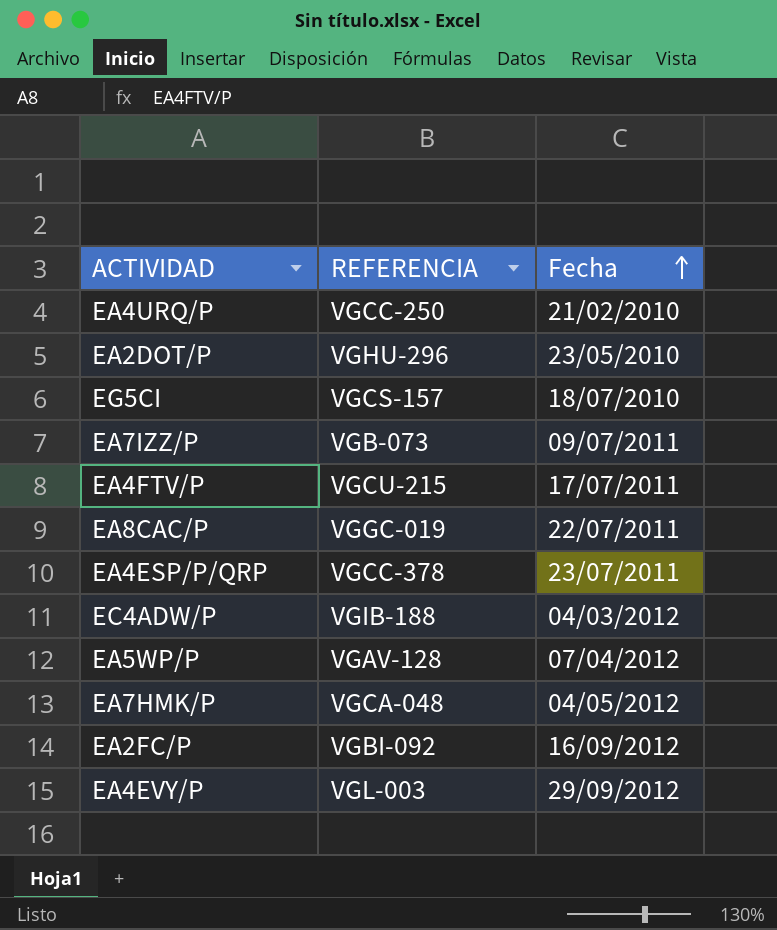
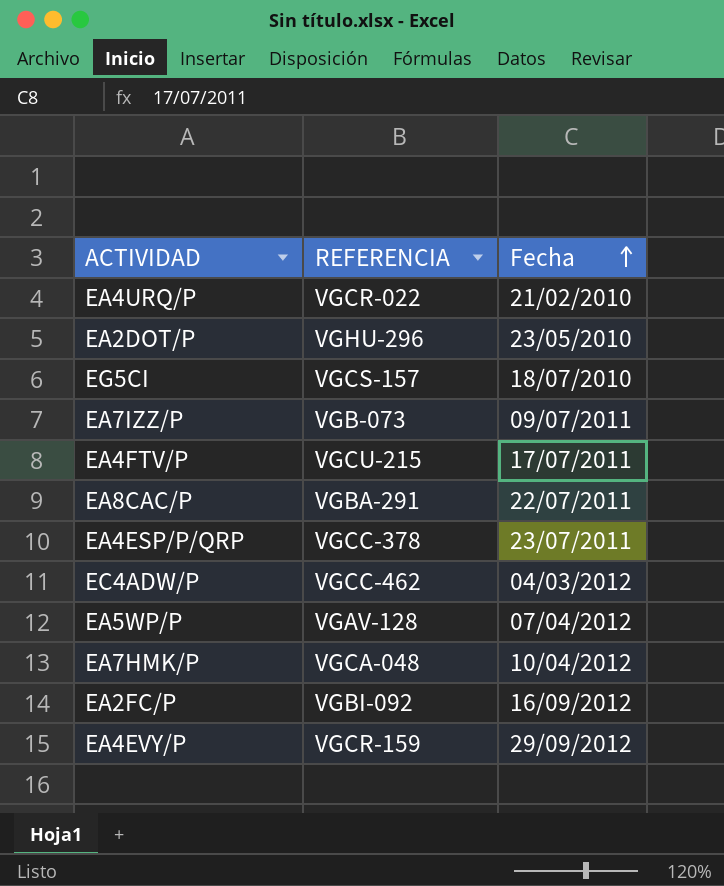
EA4URQ/P | REFERENCIA: VGCC-250 -> VGCR-022
EA8CAC/P | REFERENCIA: VGGC-019 -> VGBA-291
EC4ADW/P | REFERENCIA: VGIB-188 -> VGCC-462
EA7HMK/P | Fecha: 04/05/2012 -> 10/04/2012
EA4EVY/P | REFERENCIA: VGL-003 -> VGCR-159

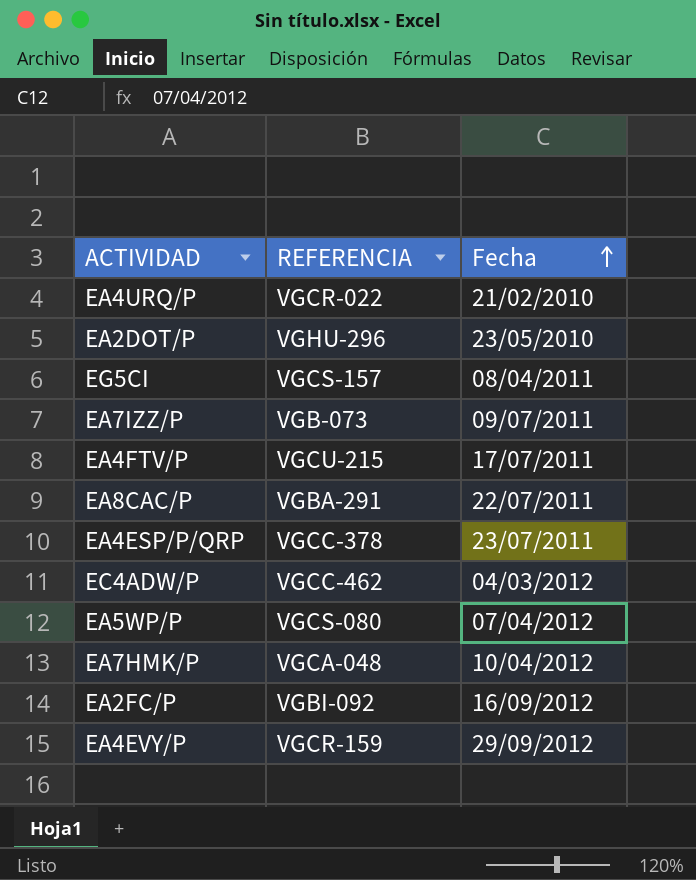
EG5CI | Fecha: 18/07/2010 -> 08/04/2011
EA5WP/P | REFERENCIA: VGAV-128 -> VGCS-080

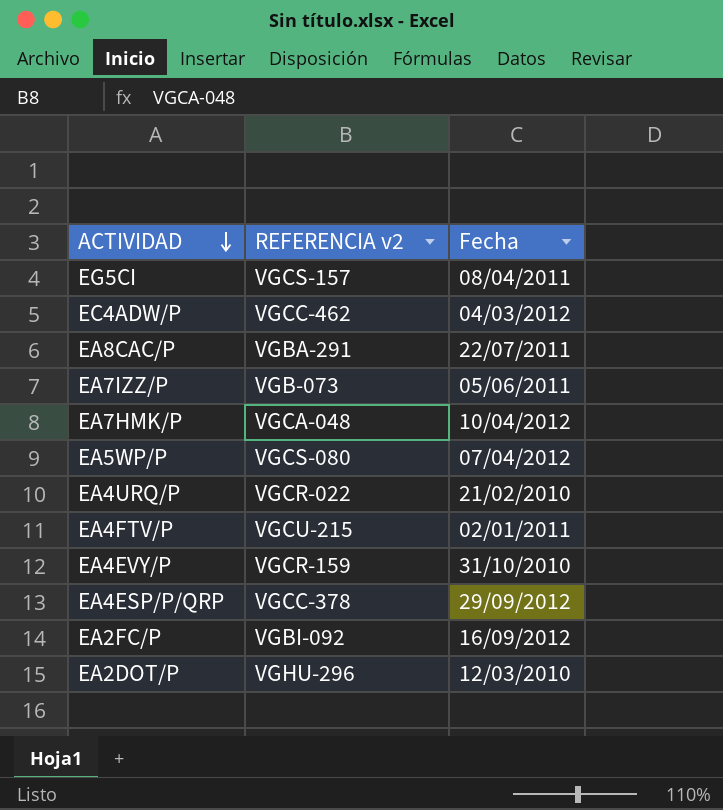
row order: Fecha ascending -> ACTIVIDAD descending
column name: REFERENCIA -> REFERENCIA v2
EA7IZZ/P | Fecha: 09/07/2011 -> 05/06/2011
EA4FTV/P | Fecha: 17/07/2011 -> 02/01/2011
EA4EVY/P | Fecha: 29/09/2012 -> 31/10/2010
EA4ESP/P/QRP | Fecha: 23/07/2011 -> 29/09/2012
EA2DOT/P | Fecha: 23/05/2010 -> 12/03/2010

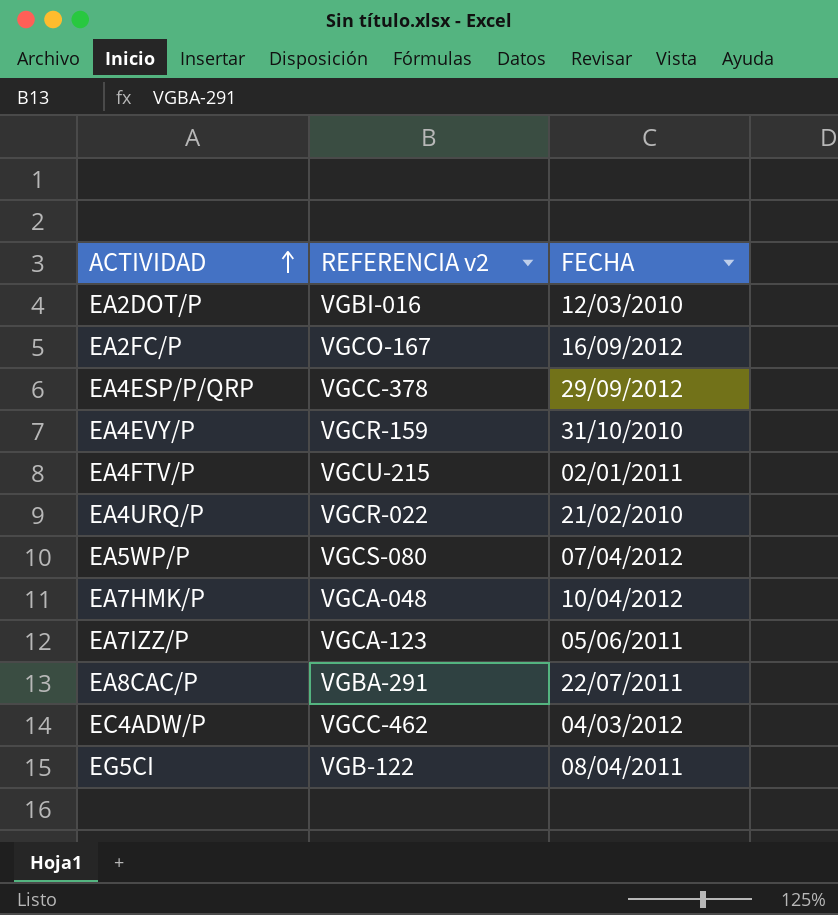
row order: ACTIVIDAD descending -> ACTIVIDAD ascending
column name: Fecha -> FECHA
EA2DOT/P | REFERENCIA v2: VGHU-296 -> VGBI-016
EA2FC/P | REFERENCIA v2: VGBI-092 -> VGCO-167
EA7IZZ/P | REFERENCIA v2: VGB-073 -> VGCA-123
EG5CI | REFERENCIA v2: VGCS-157 -> VGB-122

